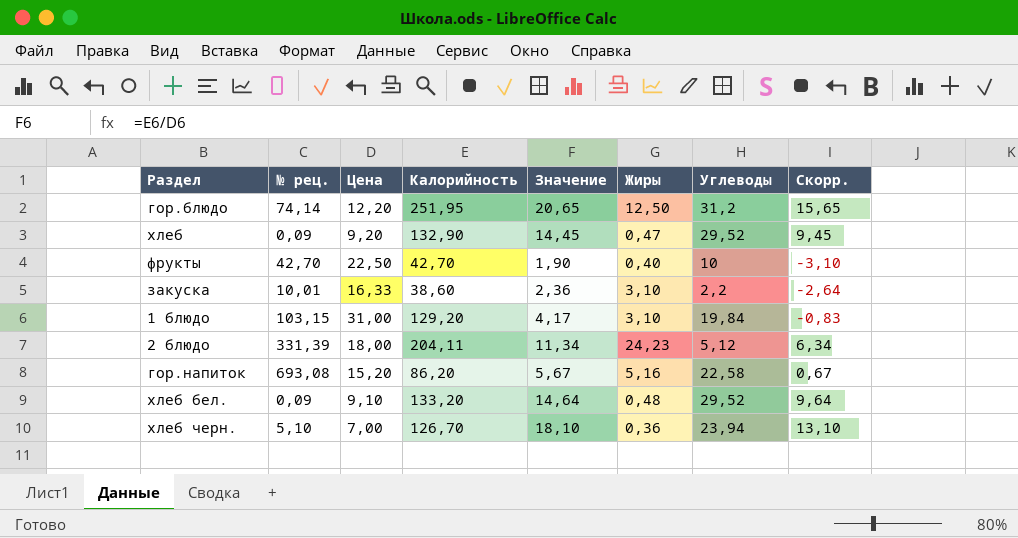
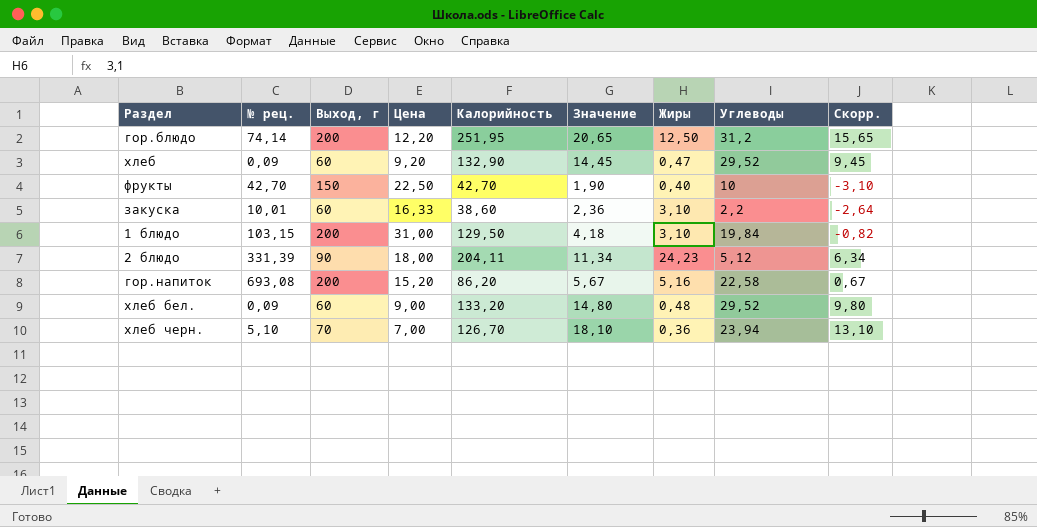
column Выход, г | position: none -> 3
1 блюдо | Калорийность: 129,20 -> 129,50
1 блюдо | Значение: 4,17 -> 4,18
1 блюдо | Скорр.: -0,83 -> -0,82
хлеб бел. | Цена: 9,10 -> 9,00
хлеб бел. | Значение: 14,64 -> 14,80
хлеб бел. | Скорр.: 9,64 -> 9,80

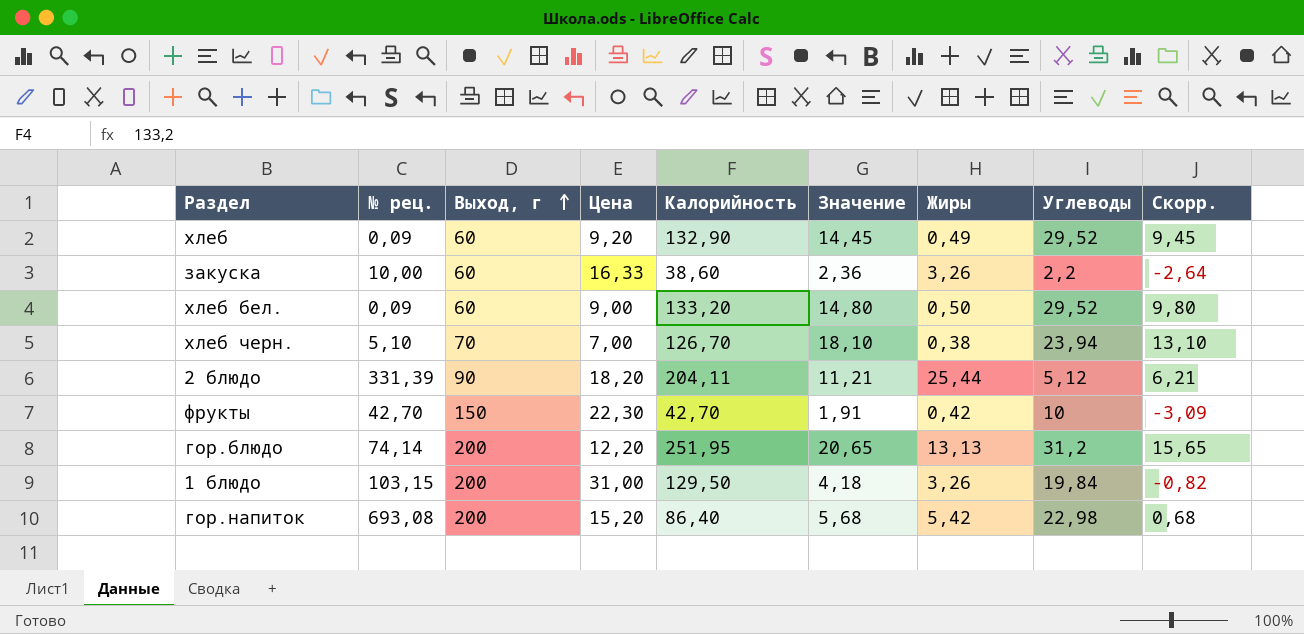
row order: none -> Выход, г ascending
хлеб | Жиры: 0,47 -> 0,49
закуска | № рец.: 10,01 -> 10,00
закуска | Жиры: 3,10 -> 3,26
хлеб бел. | Жиры: 0,48 -> 0,50
хлеб черн. | Жиры: 0,36 -> 0,38
2 блюдо | Цена: 18,00 -> 18,20
2 блюдо | Значение: 11,34 -> 11,21
2 блюдо | Жиры: 24,23 -> 25,44
2 блюдо | Скорр.: 6,34 -> 6,21
фрукты | Цена: 22,50 -> 22,30
фрукты | Значение: 1,90 -> 1,91
фрукты | Жиры: 0,40 -> 0,42
фрукты | Скорр.: -3,10 -> -3,09
гор.блюдо | Жиры: 12,50 -> 13,13
1 блюдо | Жиры: 3,10 -> 3,26
гор.напиток | Калорийность: 86,20 -> 86,40
гор.напиток | Значение: 5,67 -> 5,68
гор.напиток | Жиры: 5,16 -> 5,42
гор.напиток | Углеводы: 22,58 -> 22,98
гор.напиток | Скорр.: 0,67 -> 0,68

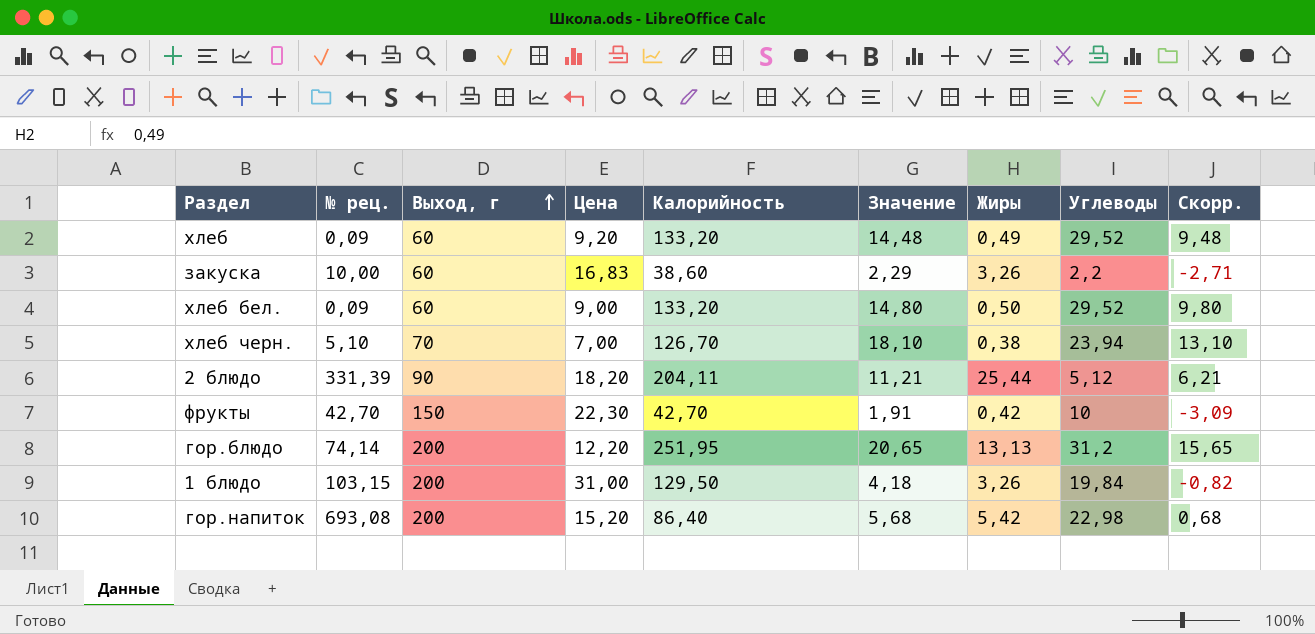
хлеб | Калорийность: 132,90 -> 133,20
хлеб | Значение: 14,45 -> 14,48
хлеб | Скорр.: 9,45 -> 9,48
закуска | Цена: 16,33 -> 16,83
закуска | Значение: 2,36 -> 2,29
закуска | Скорр.: -2,64 -> -2,71

